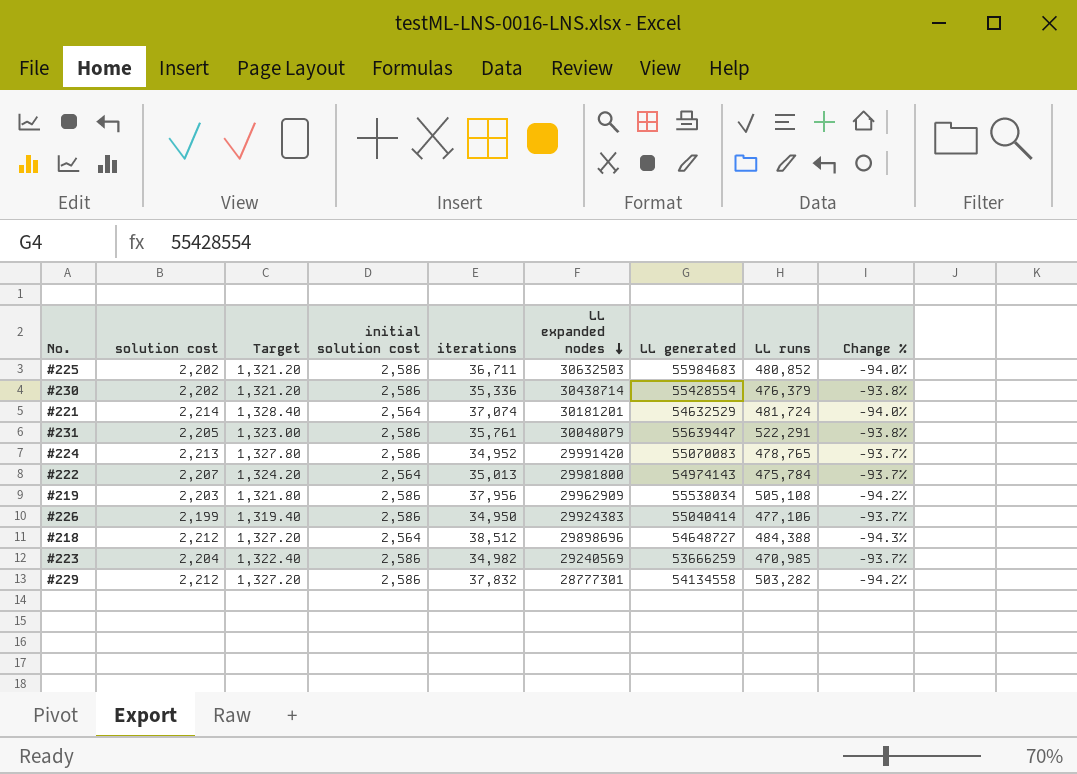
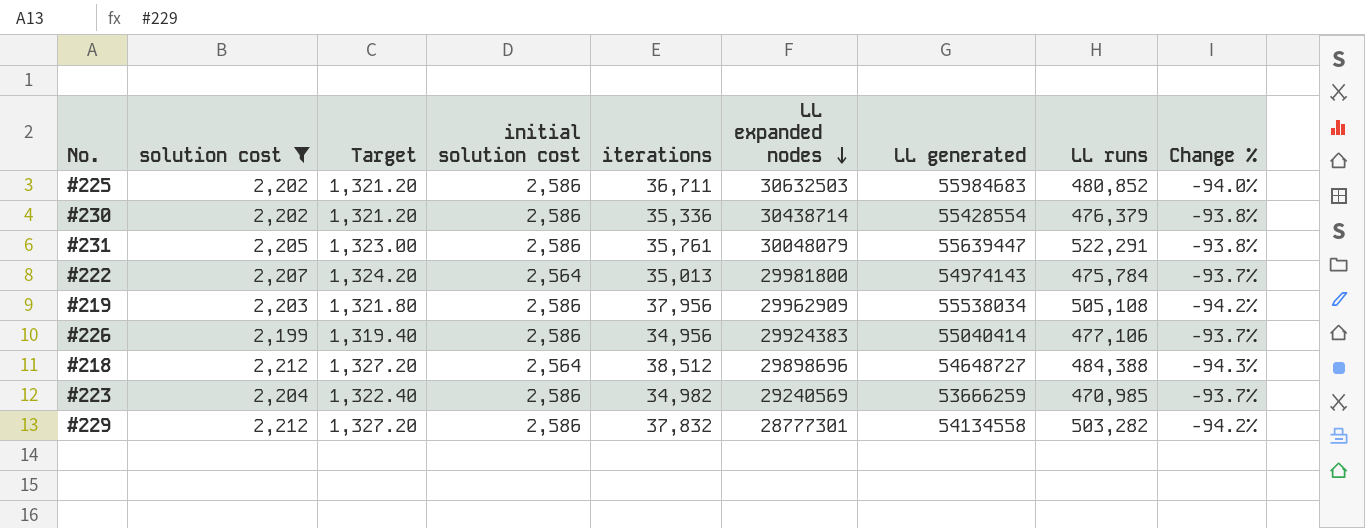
filter: none -> solution cost <= 2,212
#226 | iterations: 34,950 -> 34,956

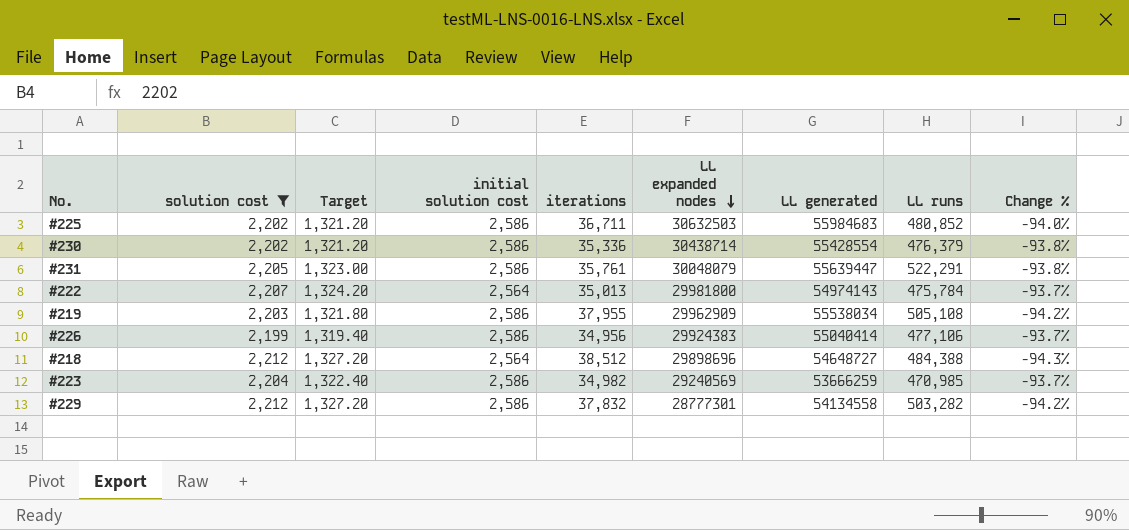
#219 | iterations: 37,956 -> 37,955

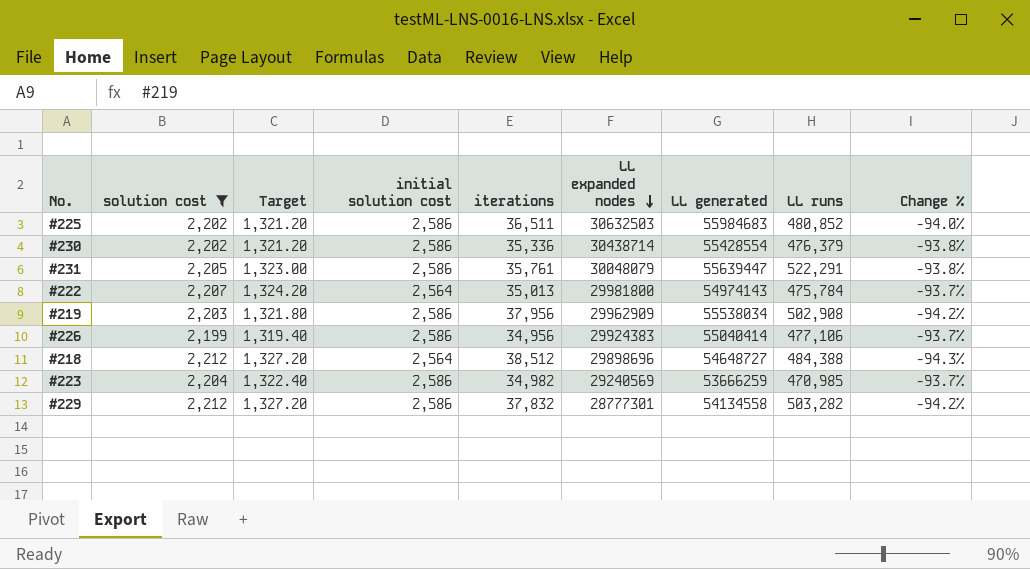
#225 | iterations: 36,711 -> 36,511
#219 | iterations: 37,955 -> 37,956
#219 | LL runs: 505,108 -> 502,908

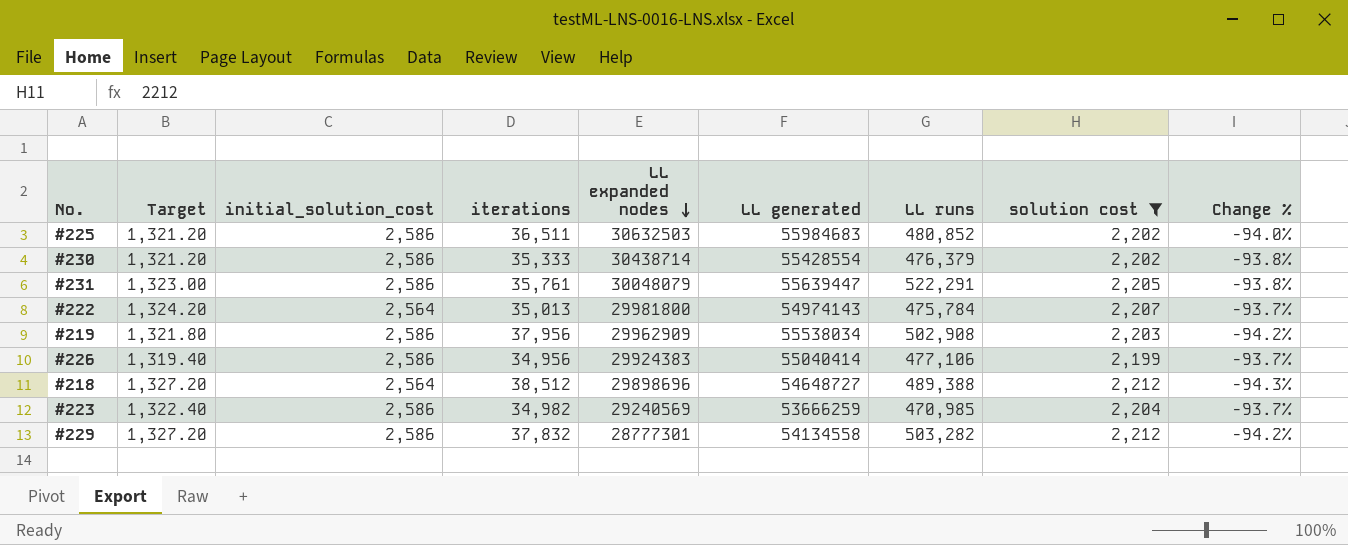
column name: initial solution cost -> initial_solution_cost
column solution cost | position: 2 -> 8
#230 | iterations: 35,336 -> 35,333
#218 | LL runs: 484,388 -> 489,388

